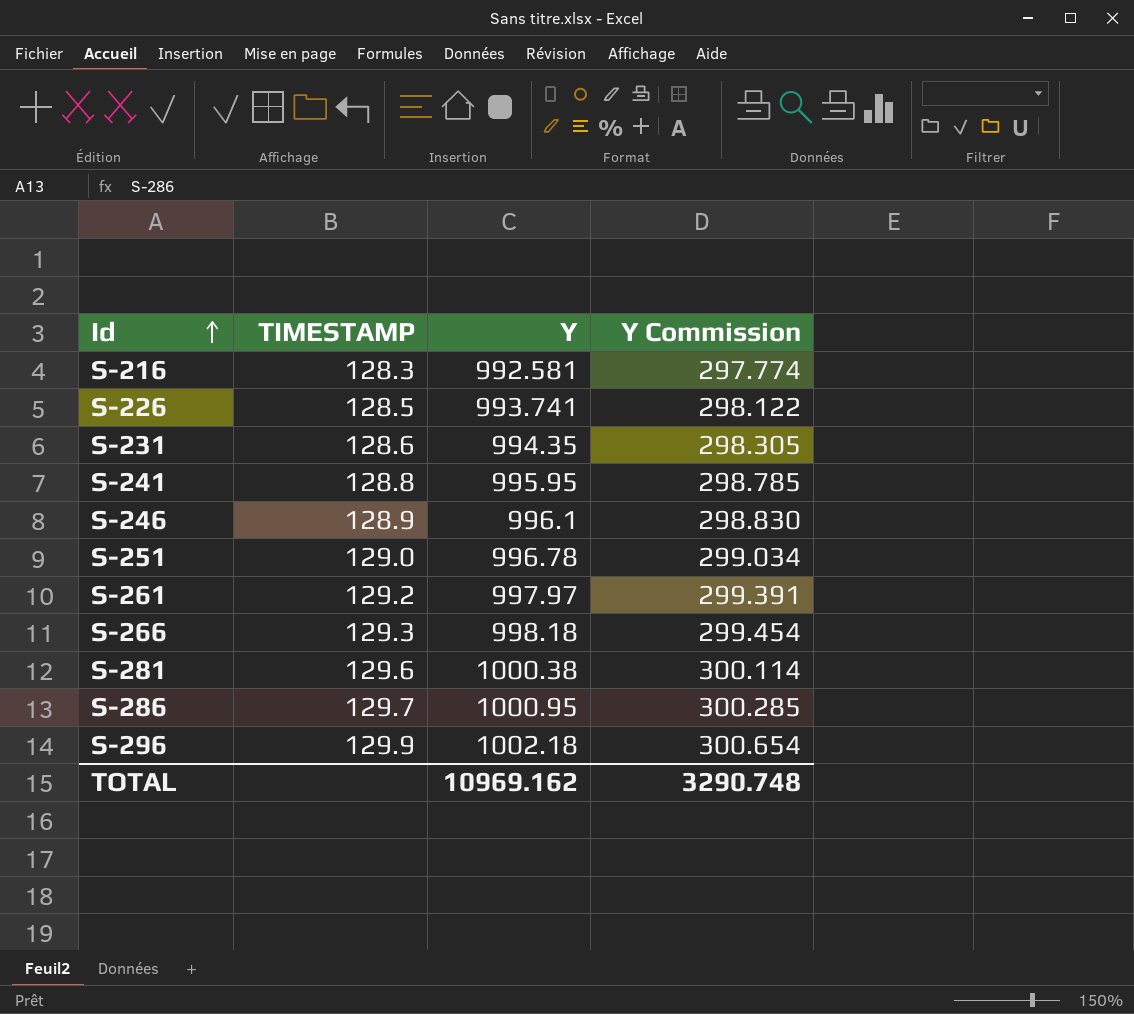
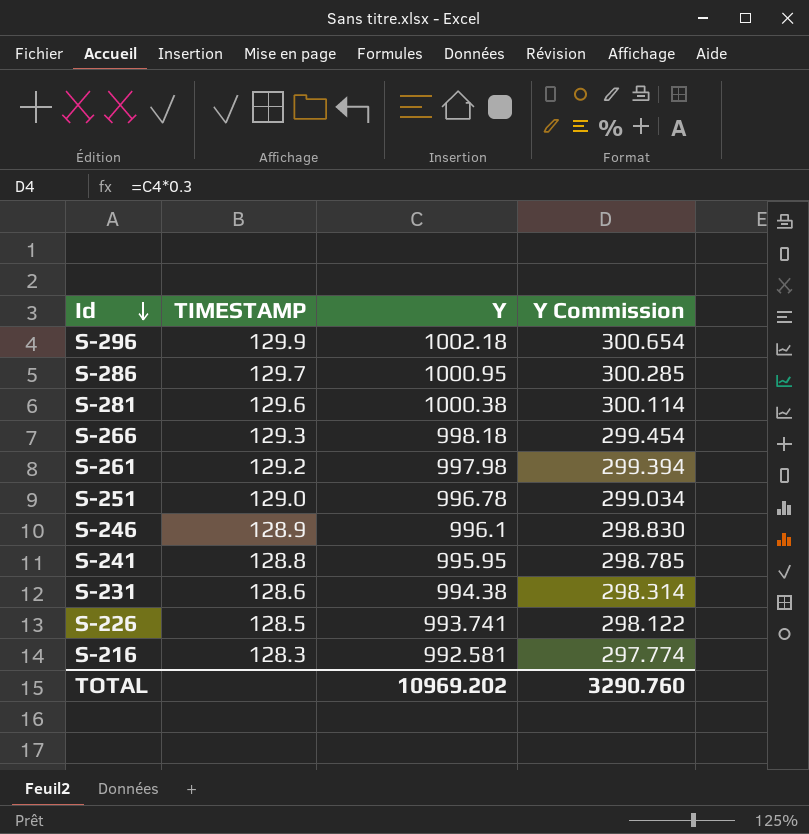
row order: Id ascending -> Id descending
S-261 | Y: 997.97 -> 997.98
S-261 | Y Commission: 299.391 -> 299.394
S-231 | Y: 994.35 -> 994.38
S-231 | Y Commission: 298.305 -> 298.314
TOTAL | Y: 10969.162 -> 10969.202
TOTAL | Y Commission: 3290.748 -> 3290.760

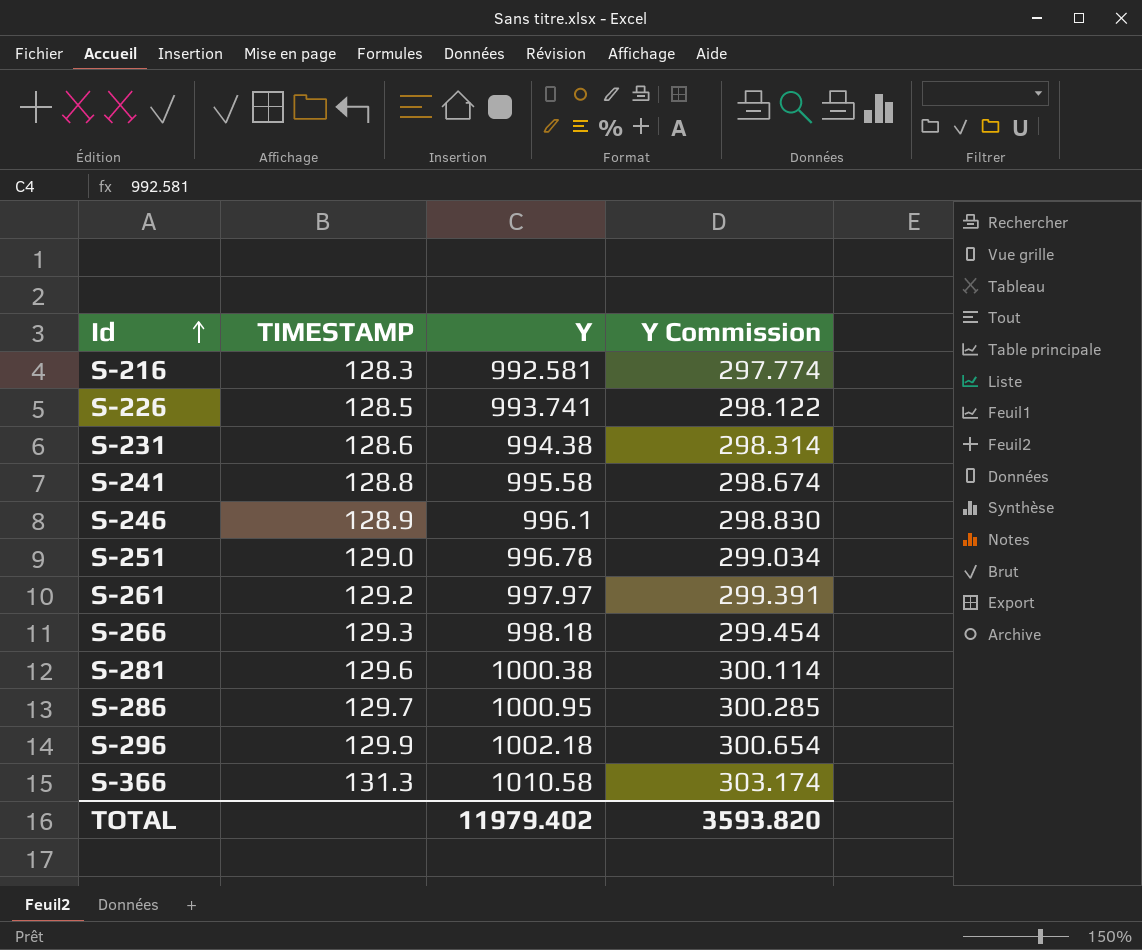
row order: Id descending -> Id ascending
S-241 | Y: 995.95 -> 995.58
S-241 | Y Commission: 298.785 -> 298.674
S-261 | Y: 997.98 -> 997.97
S-261 | Y Commission: 299.394 -> 299.391
row S-366: none -> 131.3 | 1010.58 | 303.174
TOTAL | Y: 10969.202 -> 11979.402
TOTAL | Y Commission: 3290.760 -> 3593.820

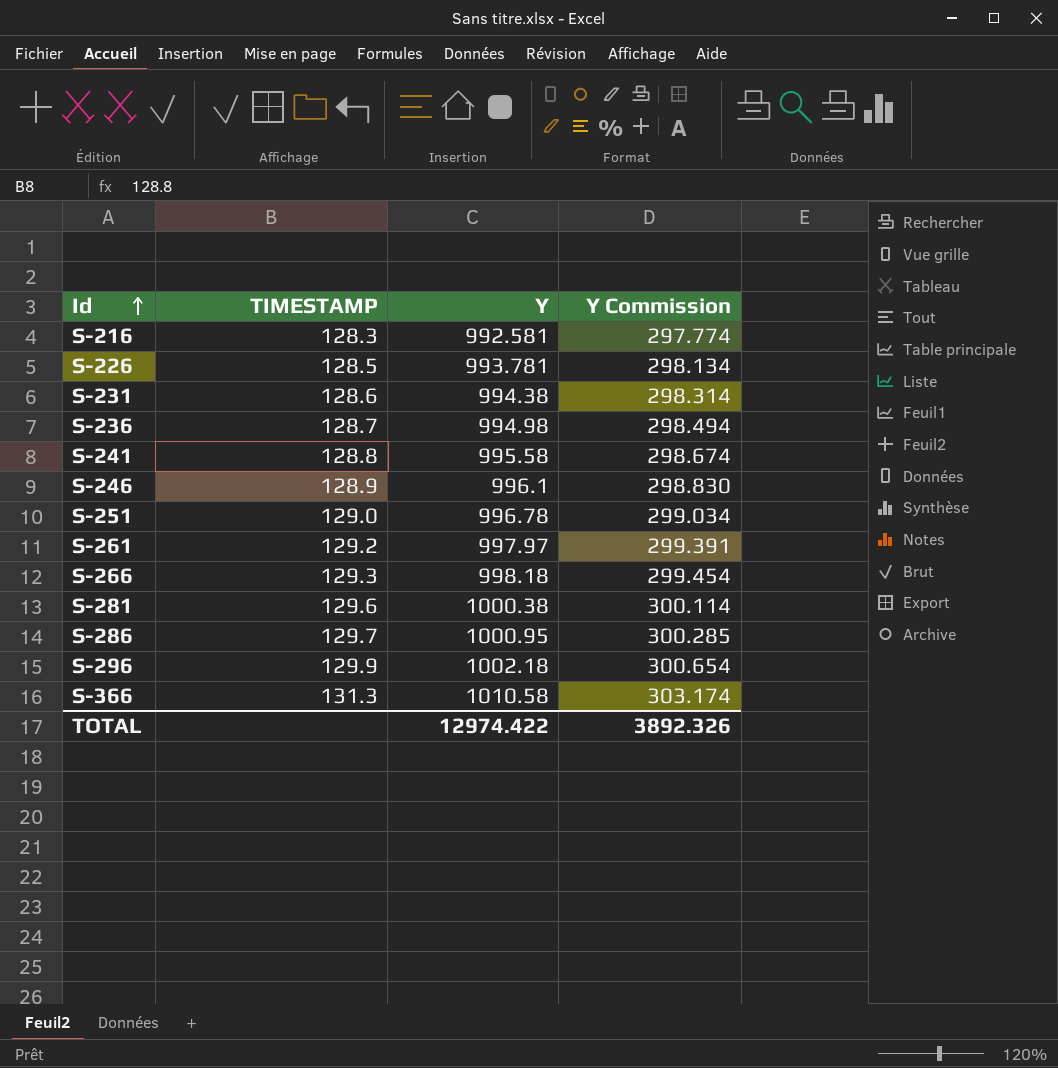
S-226 | Y: 993.741 -> 993.781
S-226 | Y Commission: 298.122 -> 298.134
row S-236: none -> 128.7 | 994.98 | 298.494
TOTAL | Y: 11979.402 -> 12974.422
TOTAL | Y Commission: 3593.820 -> 3892.326

